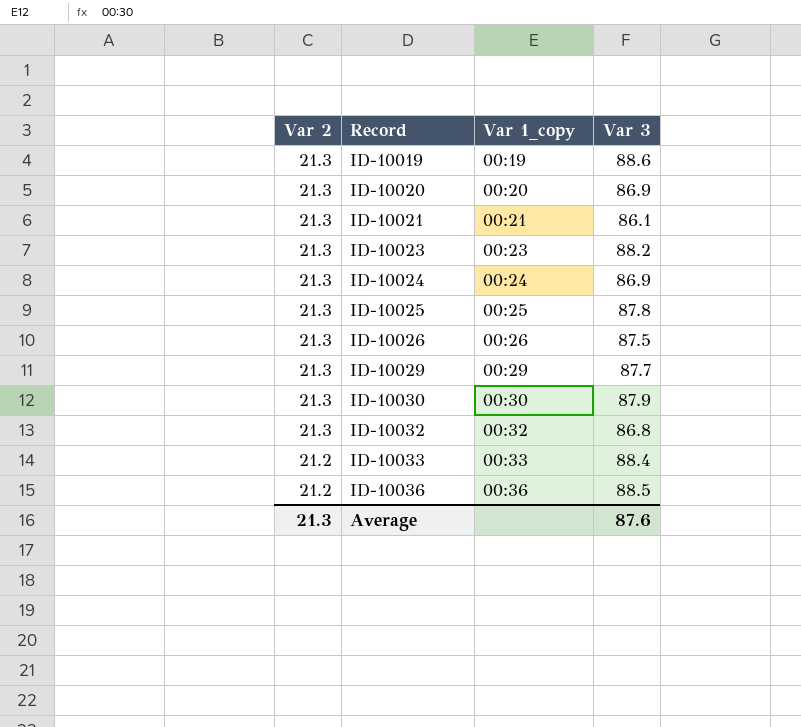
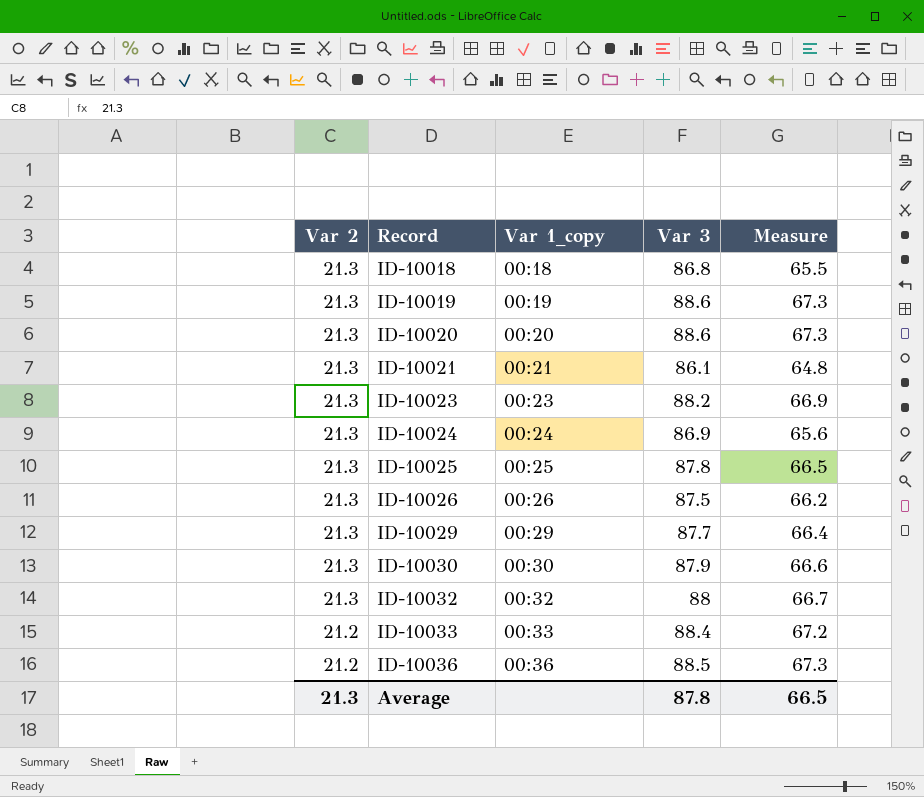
column Measure | formula: none -> [Var 3] - [Var 2]
row ID-10018: none -> 21.3 | 00:18 | 86.8 | 65.5
ID-10020 | Var 3: 86.9 -> 88.6
ID-10032 | Var 3: 86.8 -> 88
Average | Var 3: 87.6 -> 87.8

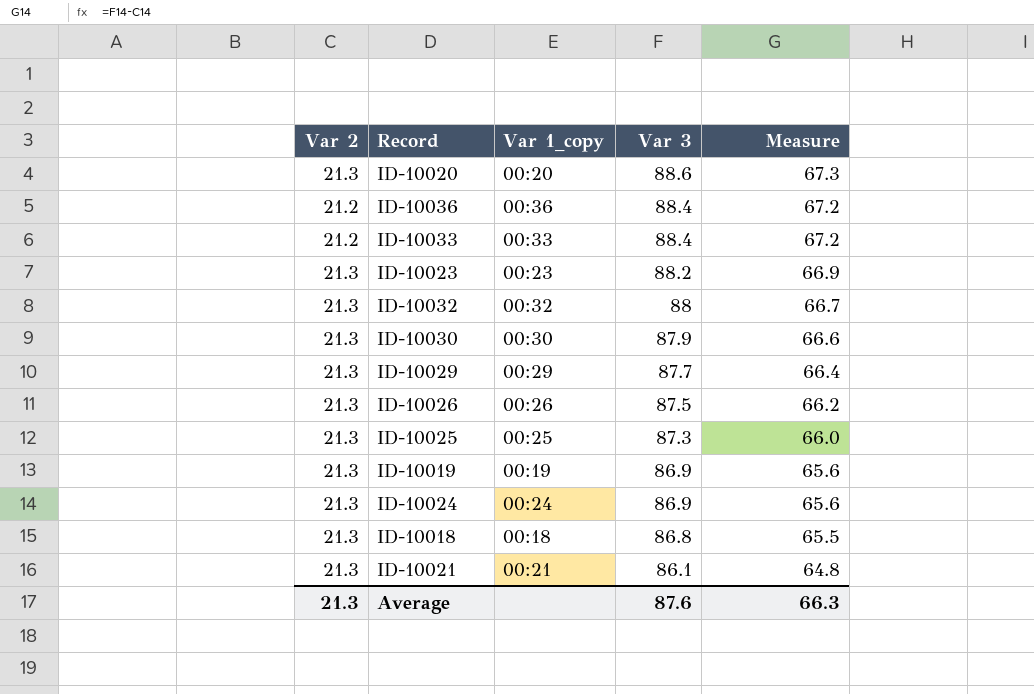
row order: Var 2 descending -> Var 3 descending
ID-10036 | Var 3: 88.5 -> 88.4
ID-10036 | Measure: 67.3 -> 67.2
ID-10025 | Var 3: 87.8 -> 87.3
ID-10025 | Measure: 66.5 -> 66.0
ID-10019 | Var 3: 88.6 -> 86.9
ID-10019 | Measure: 67.3 -> 65.6
Average | Var 3: 87.8 -> 87.6
Average | Measure: 66.5 -> 66.3

